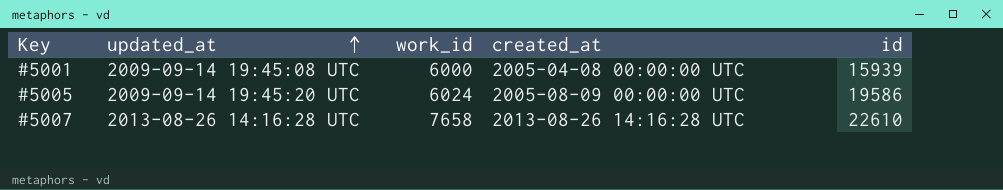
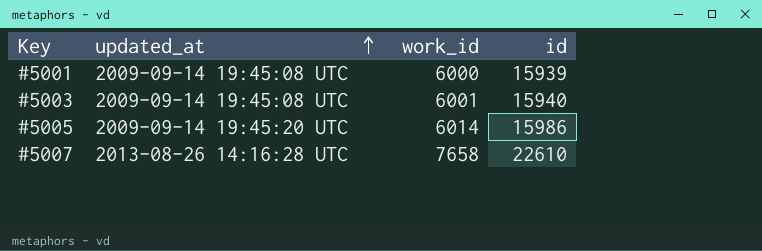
column created_at | position: 4 -> none
row #5003: none -> 2009-09-14 19:45:08 UTC | 6001 | 15940
#5005 | work_id: 6024 -> 6014
#5005 | id: 19586 -> 15986

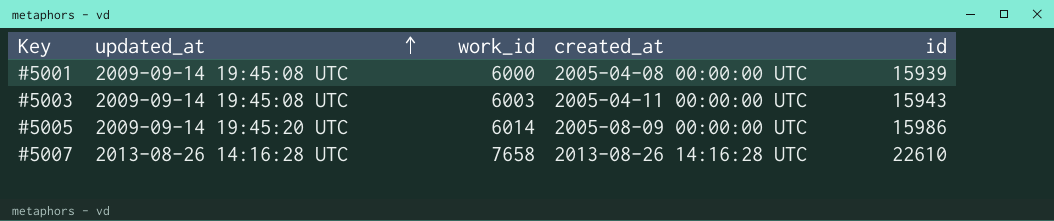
column created_at | position: none -> 4
#5003 | work_id: 6001 -> 6003
#5003 | id: 15940 -> 15943

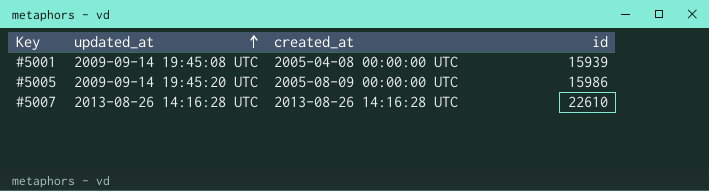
column work_id | position: 3 -> none
row #5003: 2009-09-14 19:45:08 UTC | 6003 | 2005-04-11 00:00:00 UTC | 15943 -> none

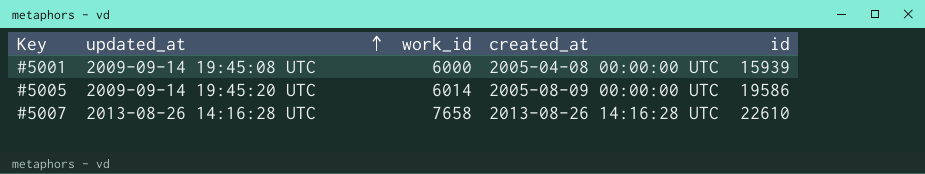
column work_id | position: none -> 3
#5005 | id: 15986 -> 19586

